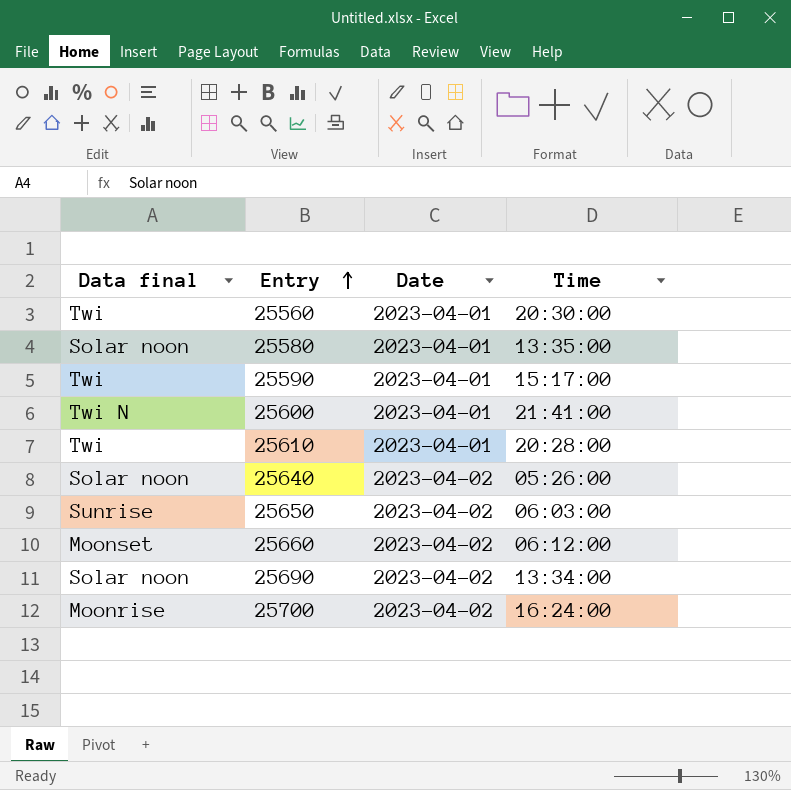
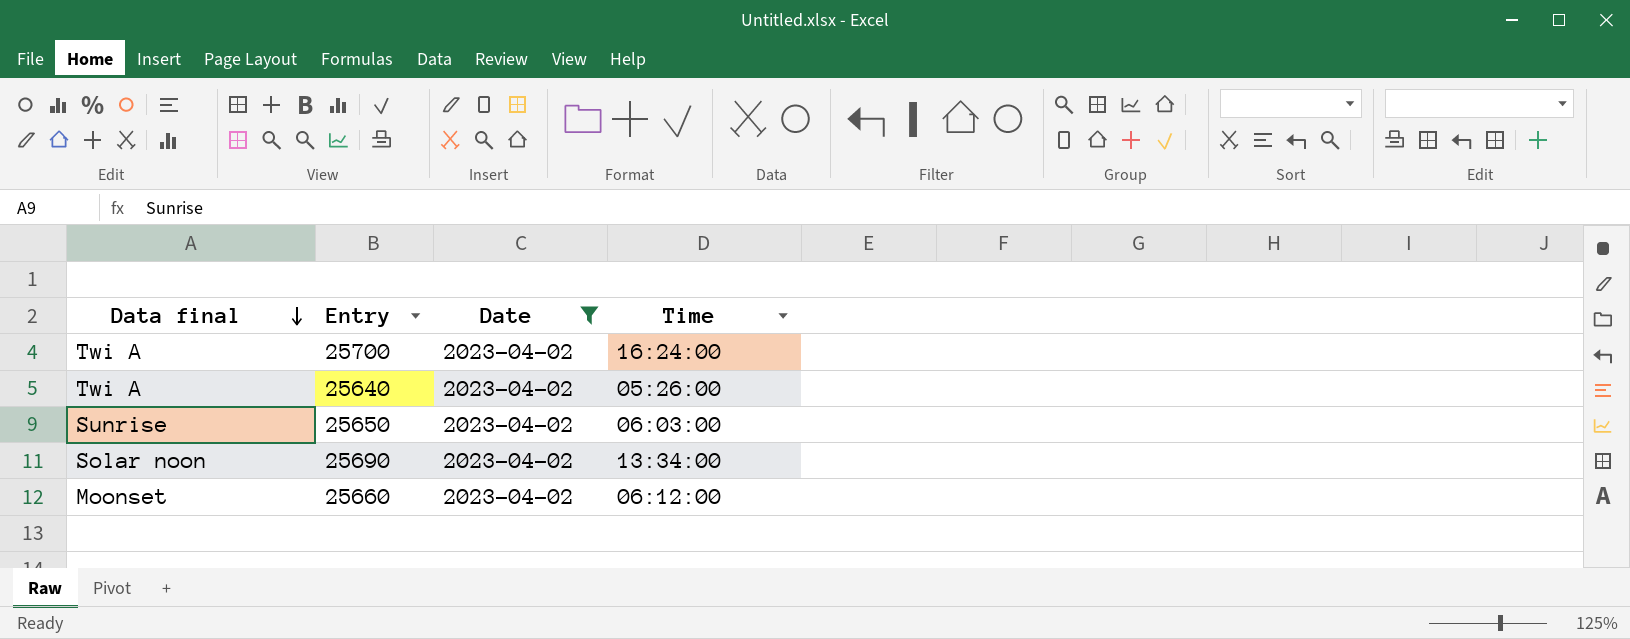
filter: none -> Date = 2023-04-02
row order: Entry ascending -> Data final descending
25700 | Data final: Moonrise -> Twi A
25640 | Data final: Solar noon -> Twi A

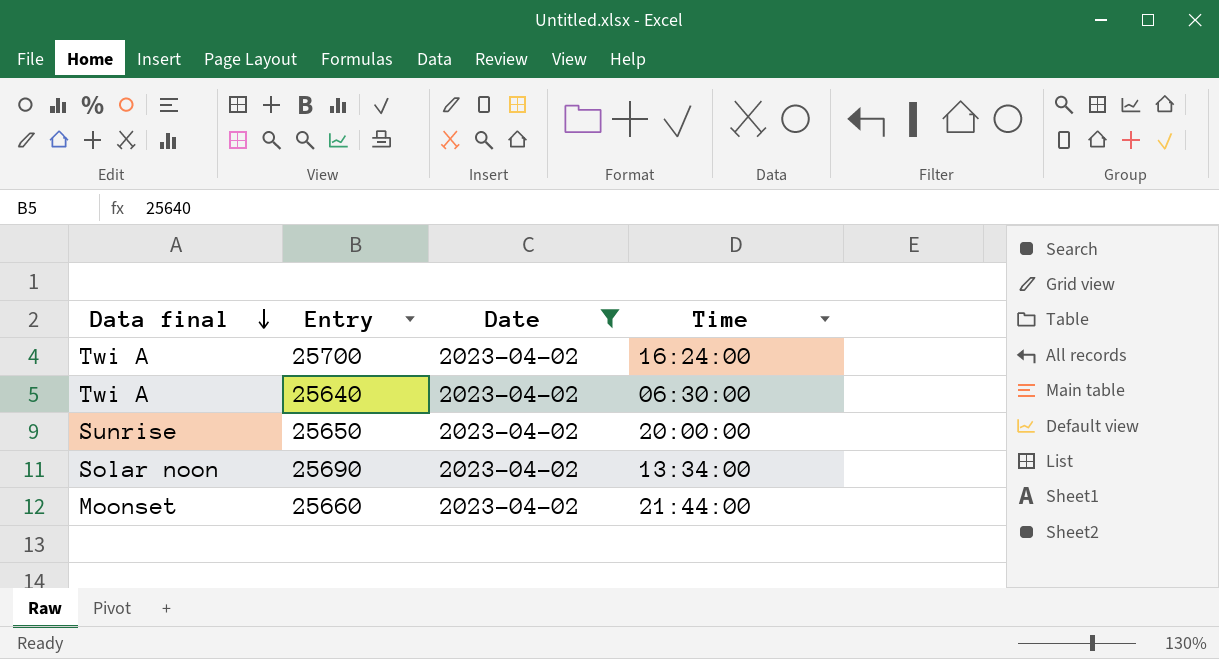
25640 | Time: 05:26:00 -> 06:30:00
25650 | Time: 06:03:00 -> 20:00:00
25660 | Time: 06:12:00 -> 21:44:00

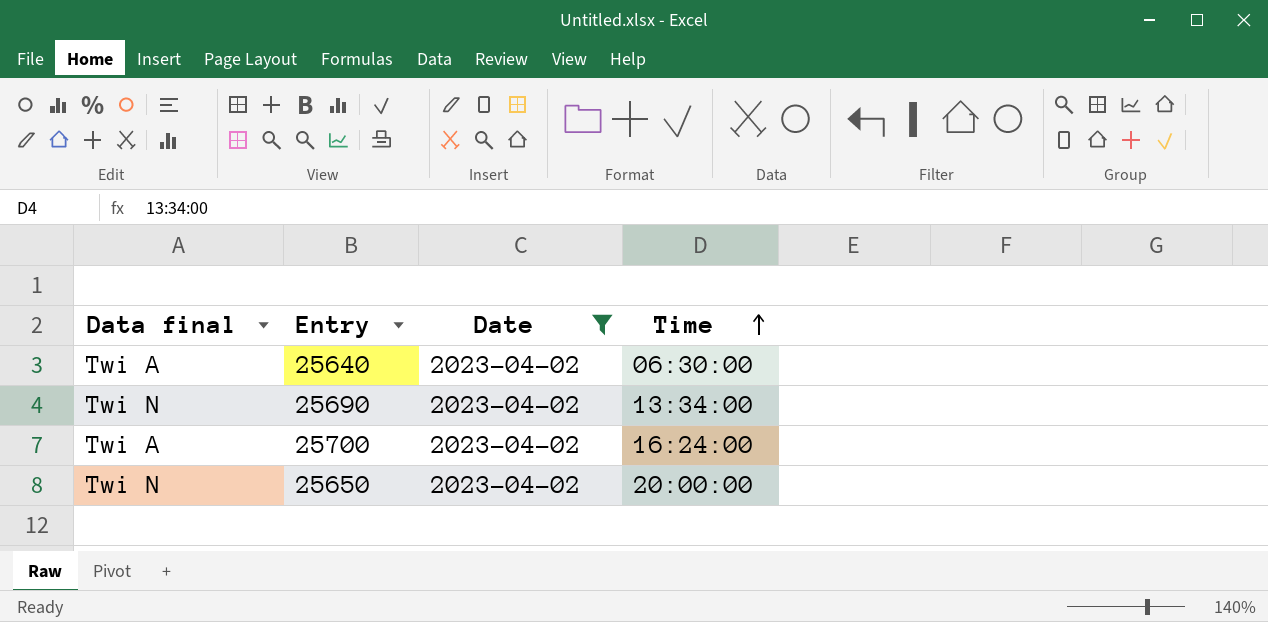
row order: Data final descending -> Time ascending
row 25660: Moonset | 2023-04-02 | 21:44:00 -> none
25690 | Data final: Solar noon -> Twi N
25650 | Data final: Sunrise -> Twi N

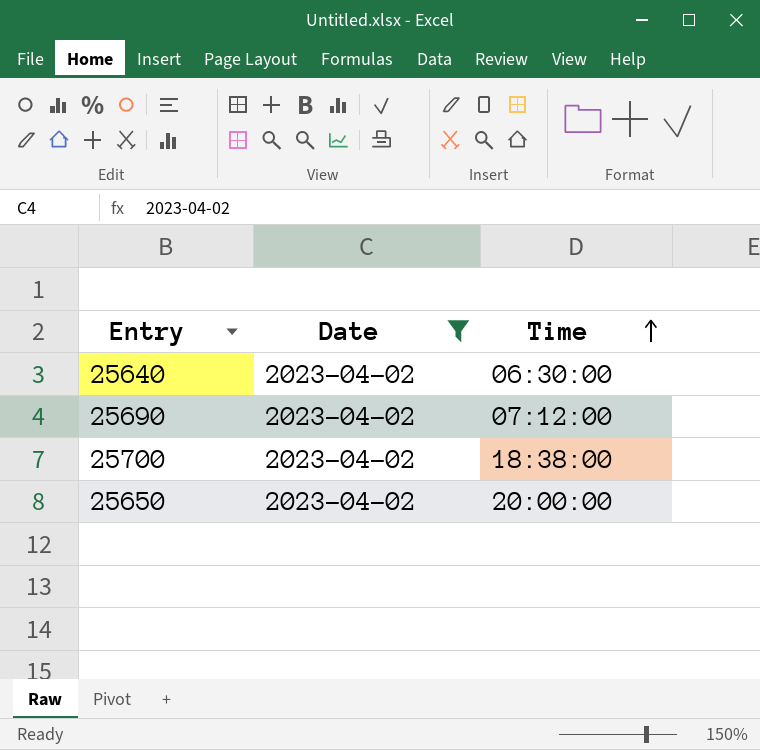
column Data final | position: 1 -> none
25690 | Time: 13:34:00 -> 07:12:00
25700 | Time: 16:24:00 -> 18:38:00

